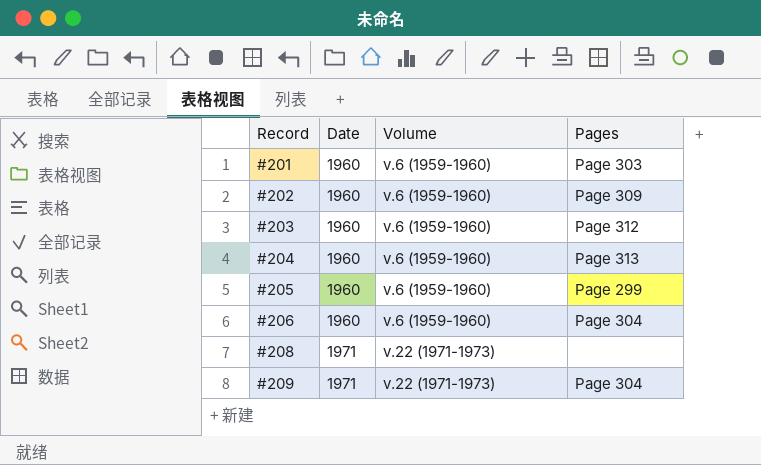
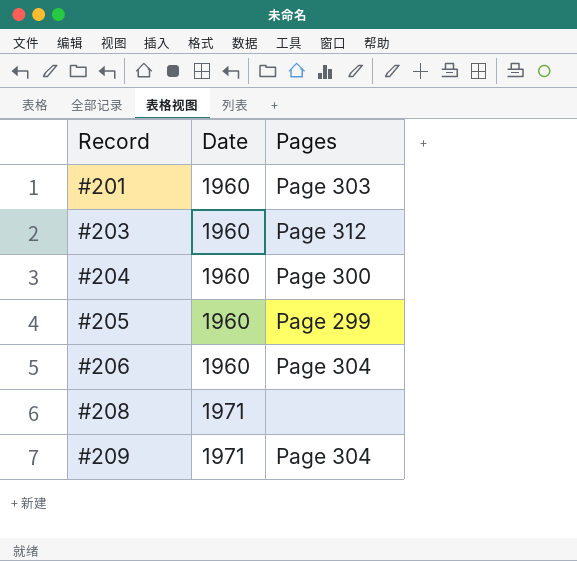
column Volume | position: 3 -> none
row #202: 1960 | v.6 (1959-1960) | Page 309 -> none
#204 | Pages: Page 313 -> Page 300

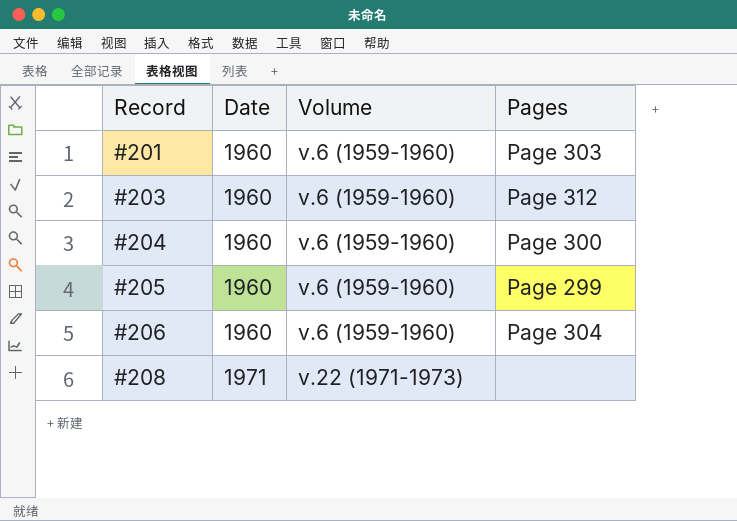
column Volume | position: none -> 3
row #209: 1971 | Page 304 -> none

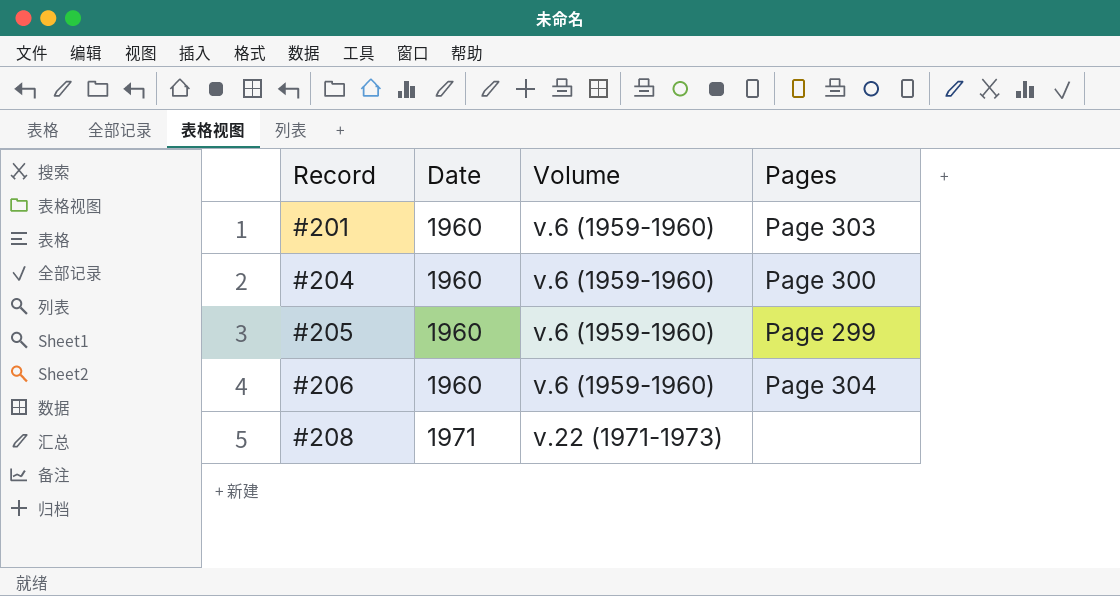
row #203: 1960 | v.6 (1959-1960) | Page 312 -> none

